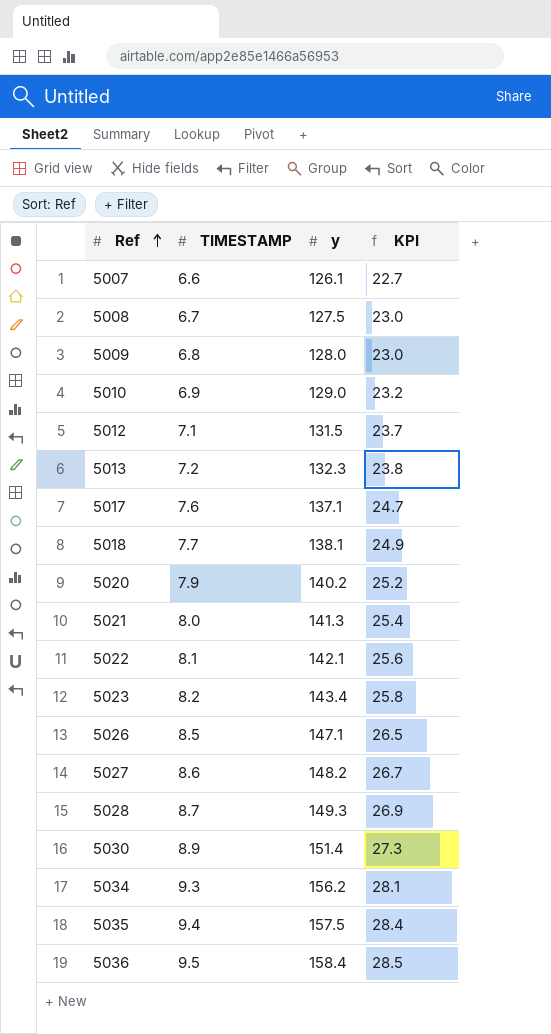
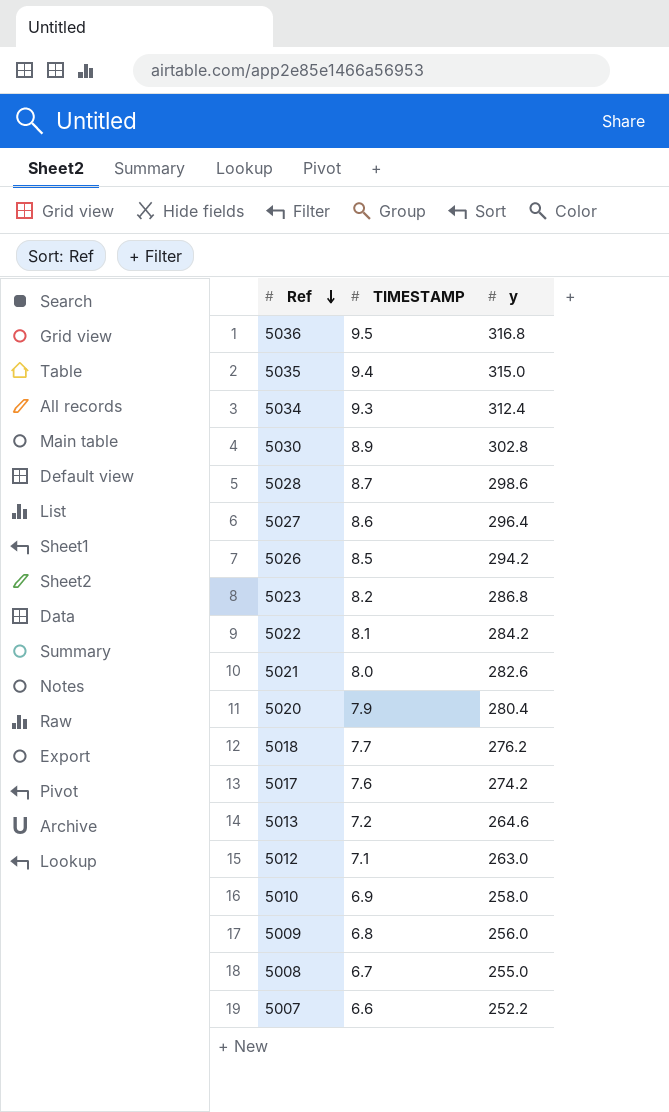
row order: Ref ascending -> Ref descending
column KPI | formula: [y] * 0.18 -> none
5036 | y: 158.4 -> 316.8
5035 | y: 157.5 -> 315.0
5034 | y: 156.2 -> 312.4
5030 | y: 151.4 -> 302.8
5028 | y: 149.3 -> 298.6
5027 | y: 148.2 -> 296.4
5026 | y: 147.1 -> 294.2
5023 | y: 143.4 -> 286.8
5022 | y: 142.1 -> 284.2
5021 | y: 141.3 -> 282.6
5020 | y: 140.2 -> 280.4
5018 | y: 138.1 -> 276.2
5017 | y: 137.1 -> 274.2
5013 | y: 132.3 -> 264.6
5012 | y: 131.5 -> 263.0
5010 | y: 129.0 -> 258.0
5009 | y: 128.0 -> 256.0
5008 | y: 127.5 -> 255.0
5007 | y: 126.1 -> 252.2

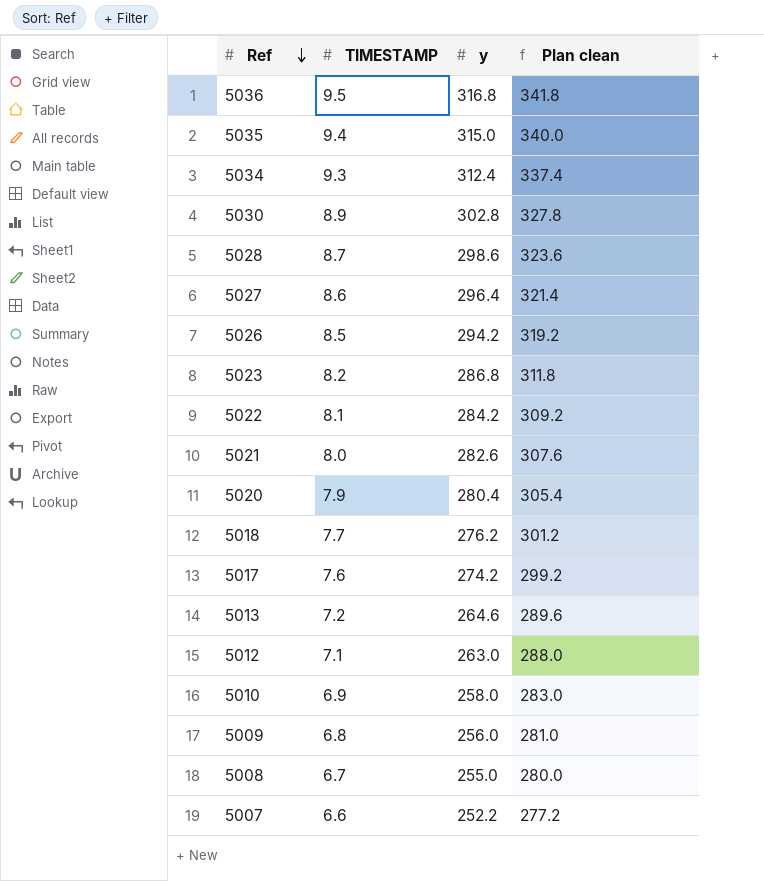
column Plan clean | formula: none -> [y] + 25

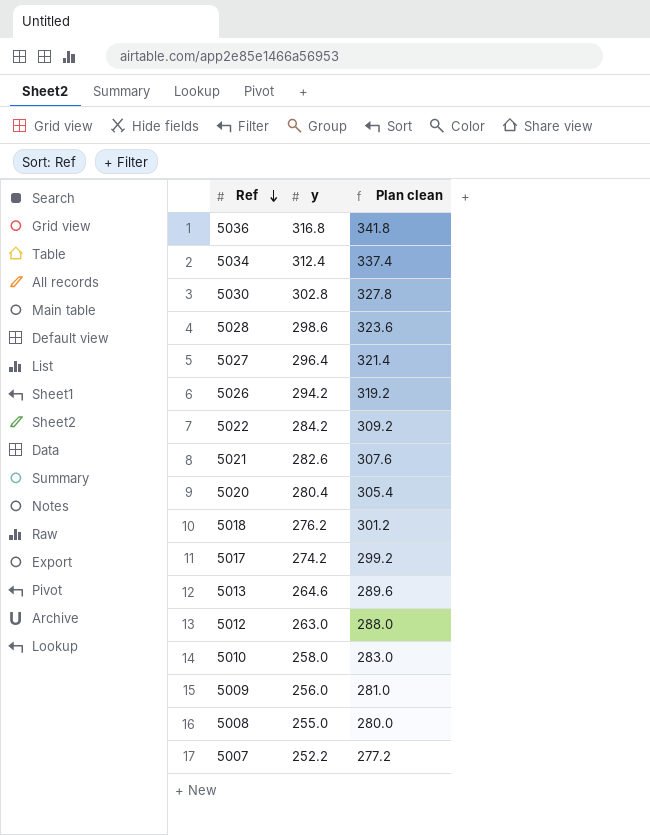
column TIMESTAMP | position: 2 -> none
row 5035: 9.4 | 315.0 | 340.0 -> none
row 5023: 8.2 | 286.8 | 311.8 -> none

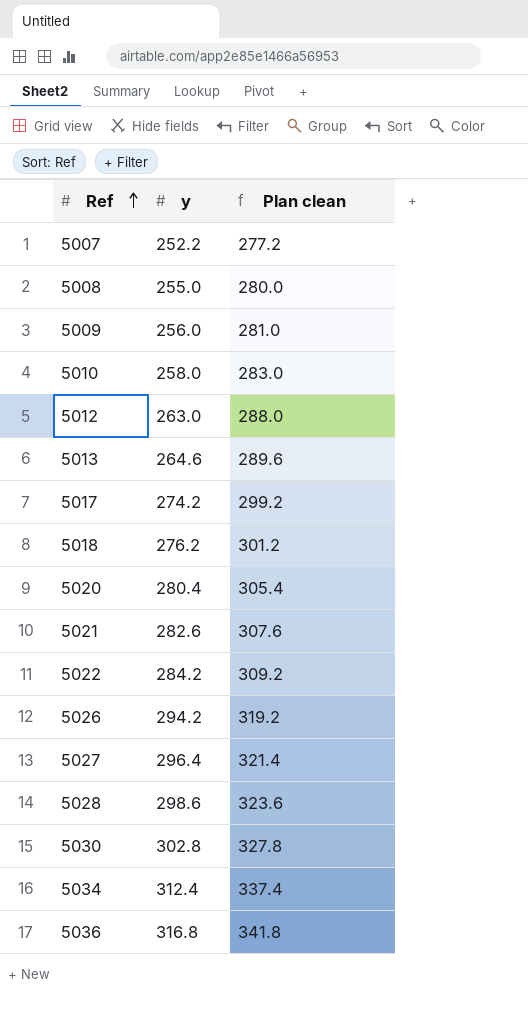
row order: Ref descending -> Ref ascending

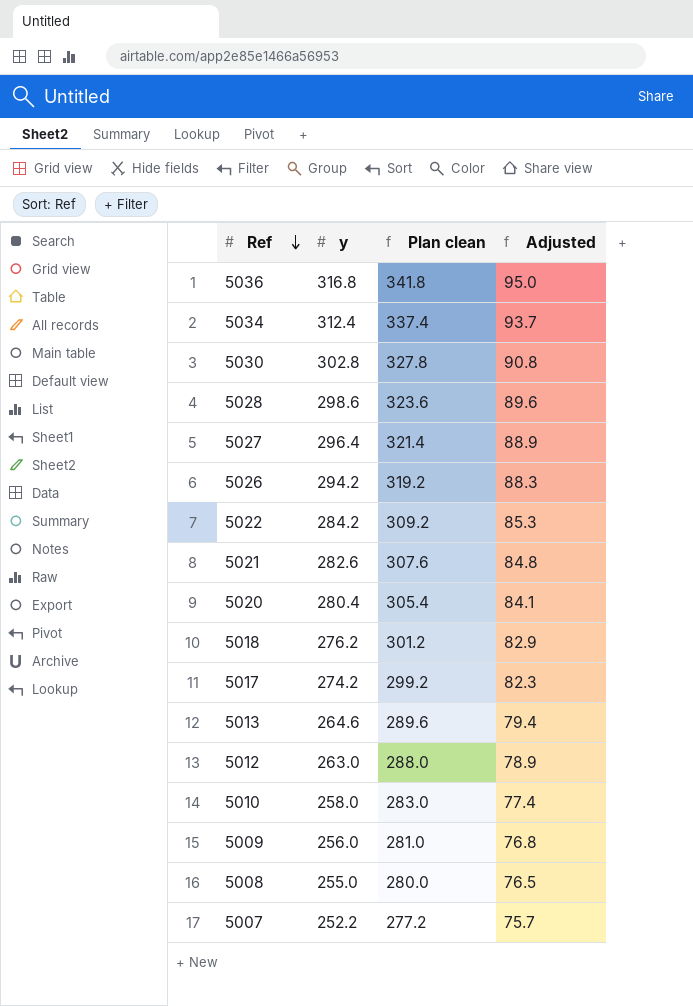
row order: Ref ascending -> Ref descending
column Adjusted | formula: none -> [y] * 0.3

